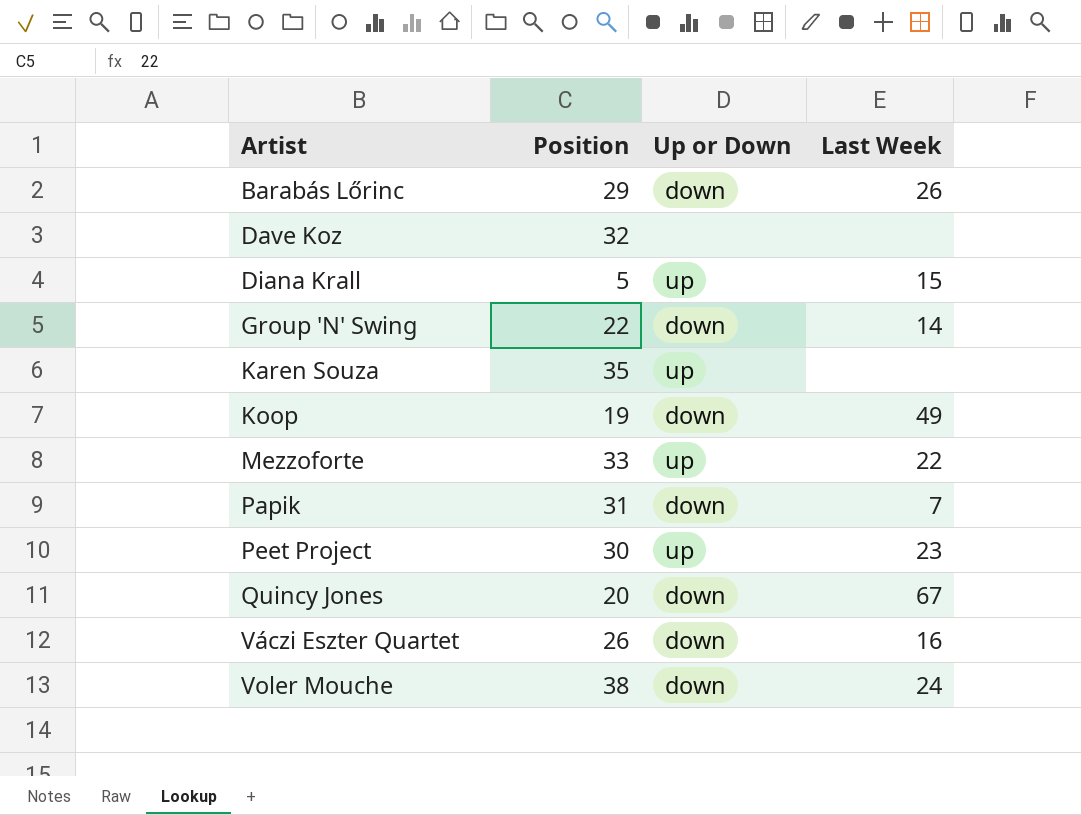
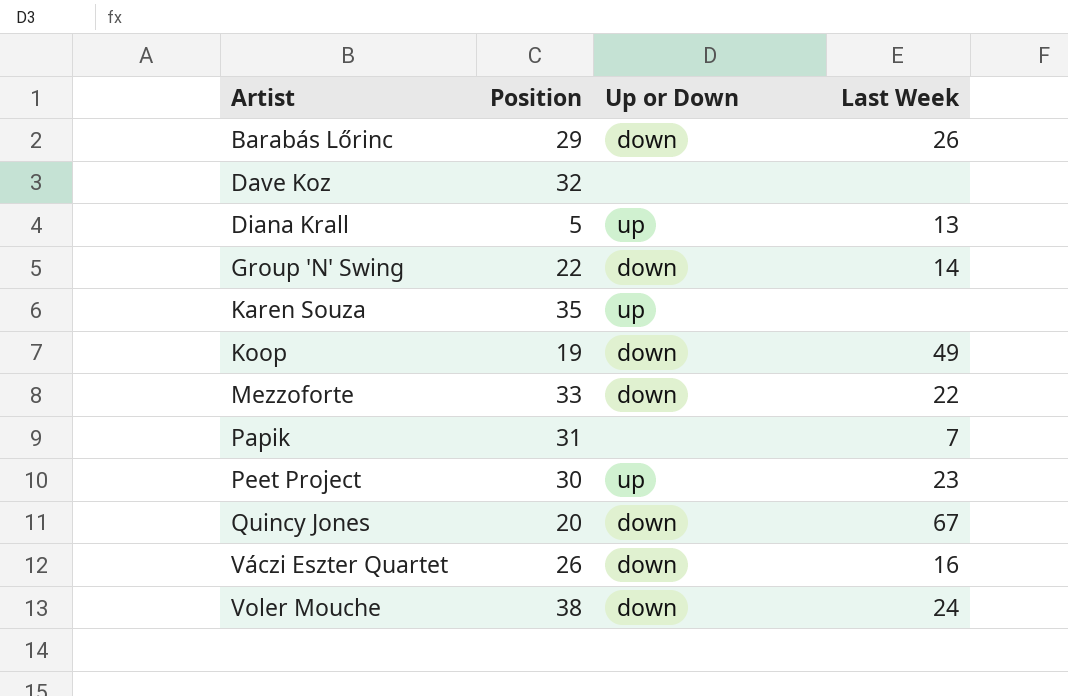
Diana Krall | Last Week: 15 -> 13
Mezzoforte | Up or Down: up -> down
Papik | Up or Down: down -> none

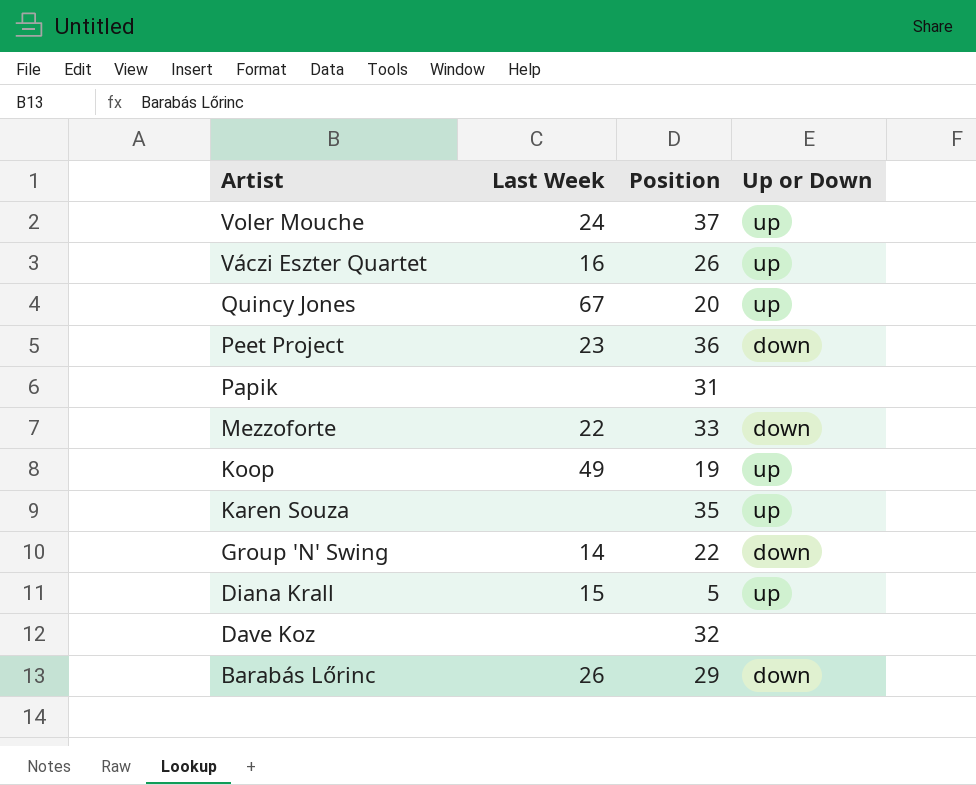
row order: Artist ascending -> Artist descending
column Last Week | position: 4 -> 2
Voler Mouche | Position: 38 -> 37
Voler Mouche | Up or Down: down -> up
Váczi Eszter Quartet | Up or Down: down -> up
Quincy Jones | Up or Down: down -> up
Peet Project | Position: 30 -> 36
Peet Project | Up or Down: up -> down
Papik | Last Week: 7 -> none
Koop | Up or Down: down -> up
Diana Krall | Last Week: 13 -> 15

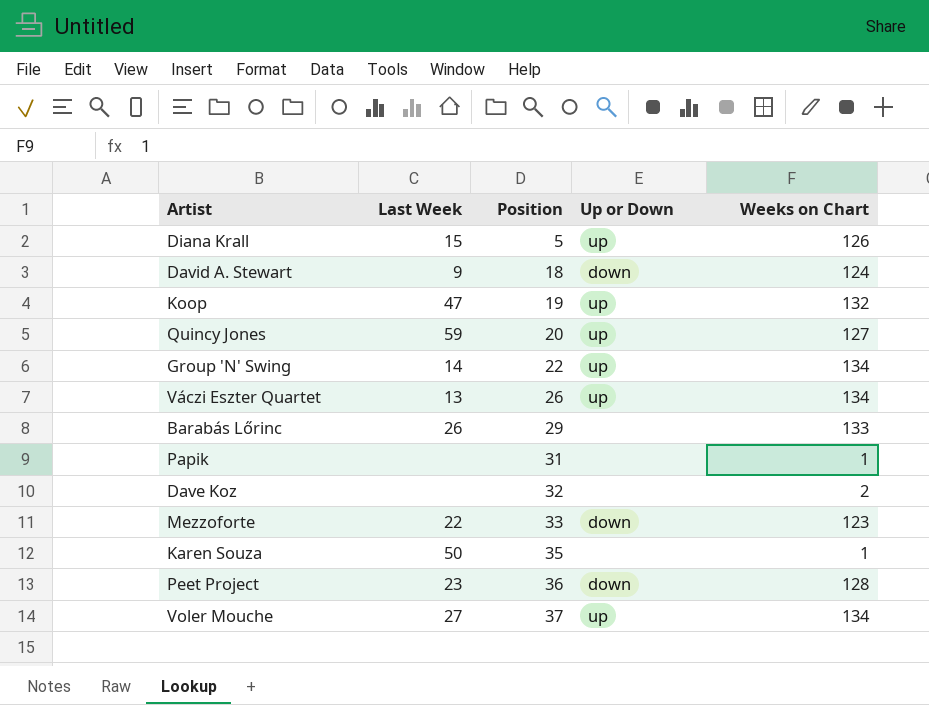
row order: Artist descending -> Position ascending
column Weeks on Chart | position: none -> 5
row David A. Stewart: none -> 9 | 18 | down | 124
Koop | Last Week: 49 -> 47
Quincy Jones | Last Week: 67 -> 59
Group 'N' Swing | Up or Down: down -> up
Váczi Eszter Quartet | Last Week: 16 -> 13
Barabás Lőrinc | Up or Down: down -> none
Karen Souza | Last Week: none -> 50
Karen Souza | Up or Down: up -> none
Voler Mouche | Last Week: 24 -> 27

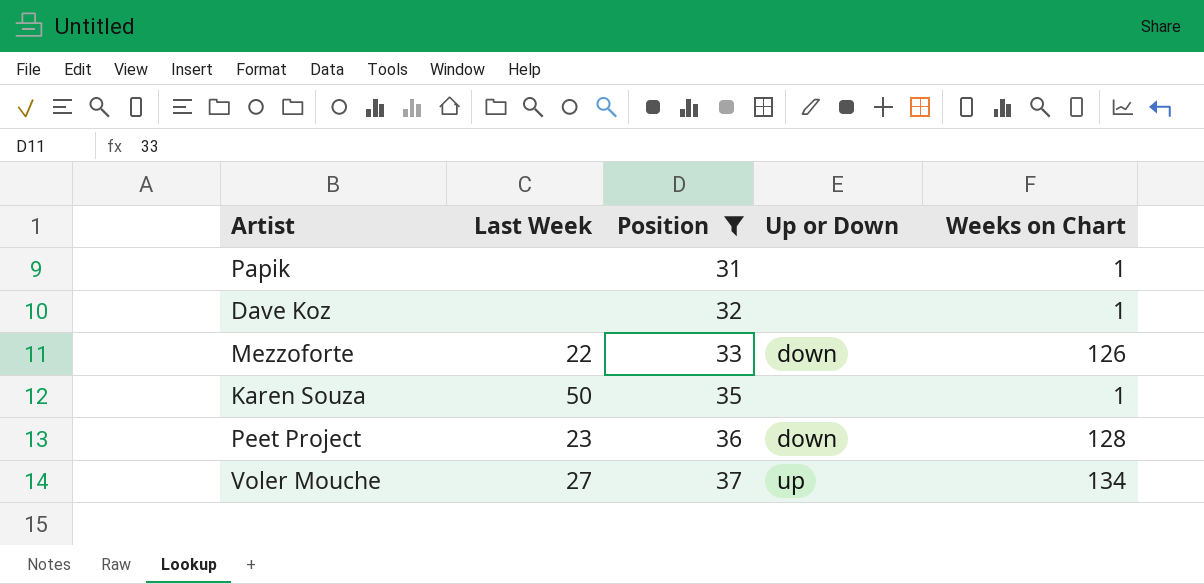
filter: none -> Position >= 31
Dave Koz | Weeks on Chart: 2 -> 1
Mezzoforte | Weeks on Chart: 123 -> 126

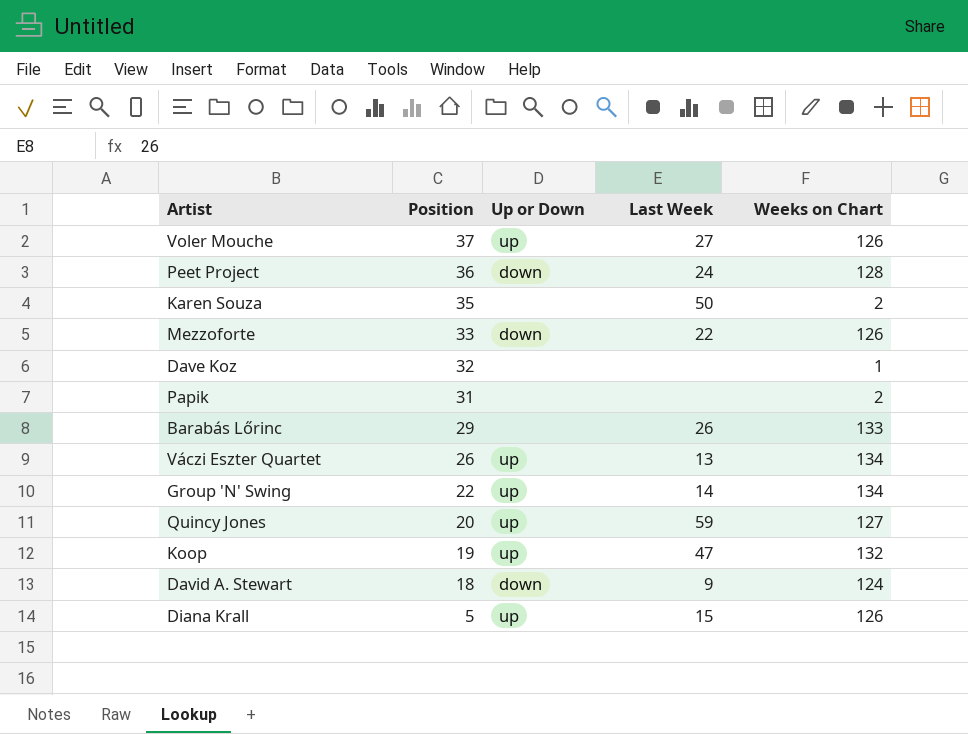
filter: Position >= 31 -> none
row order: Position ascending -> Position descending
column Last Week | position: 2 -> 4
Voler Mouche | Weeks on Chart: 134 -> 126
Peet Project | Last Week: 23 -> 24
Karen Souza | Weeks on Chart: 1 -> 2
Papik | Weeks on Chart: 1 -> 2

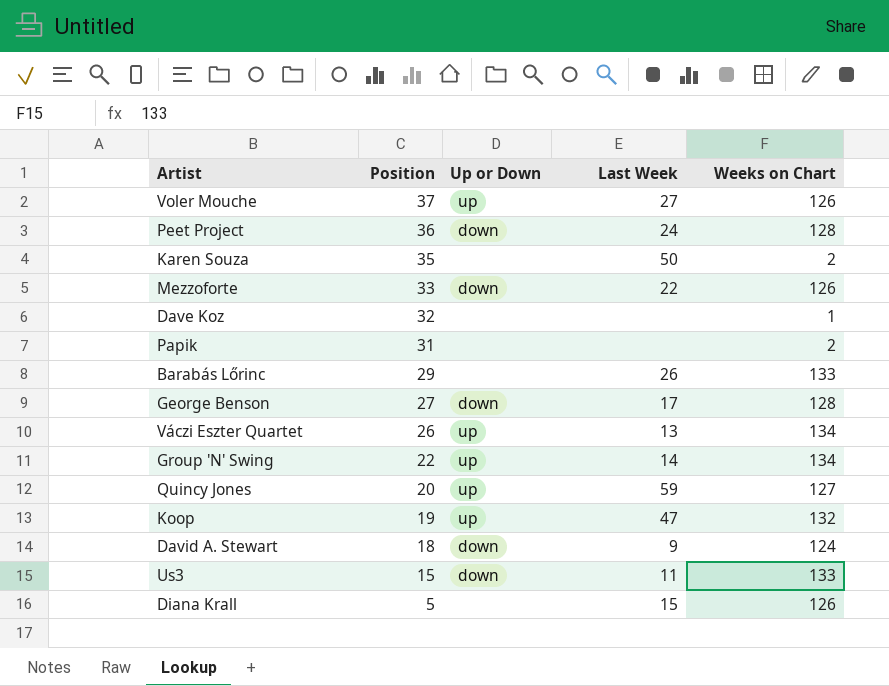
row George Benson: none -> 27 | down | 17 | 128
row Us3: none -> 15 | down | 11 | 133
Diana Krall | Up or Down: up -> none

